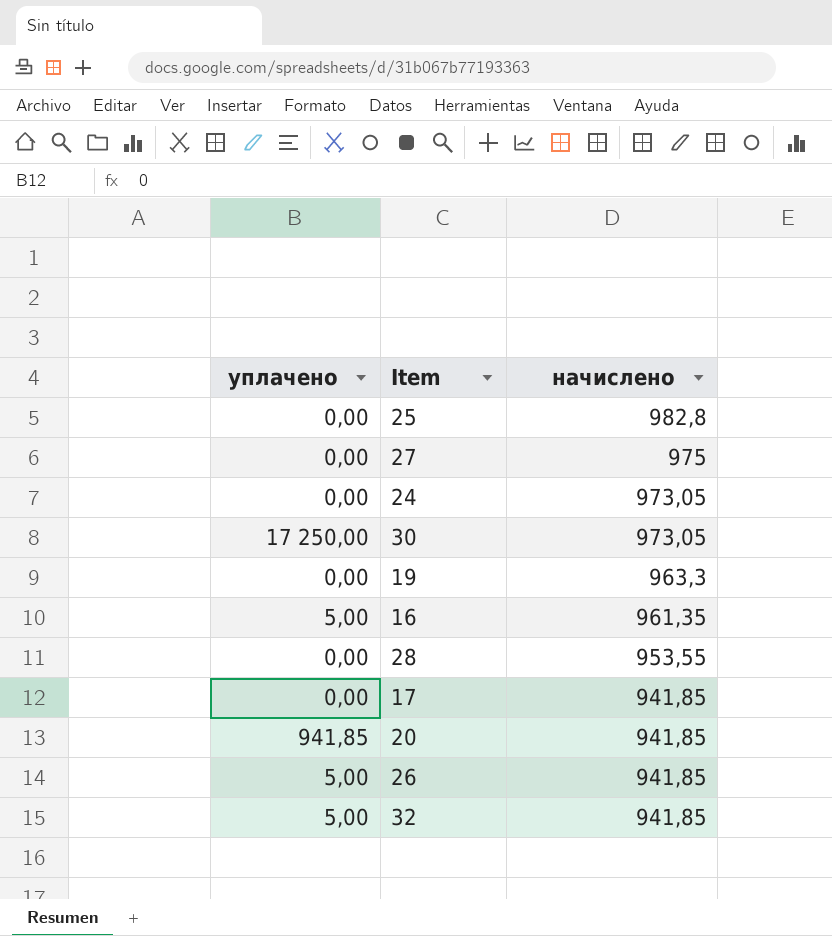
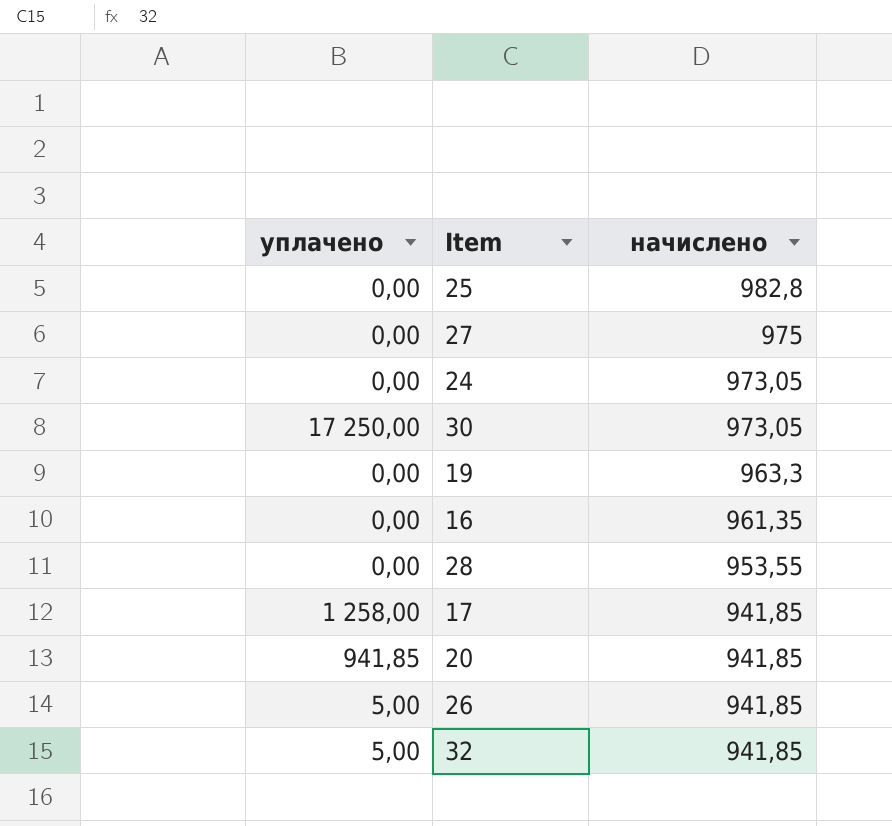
16 | уплачено: 5,00 -> 0,00
17 | уплачено: 0,00 -> 1 258,00

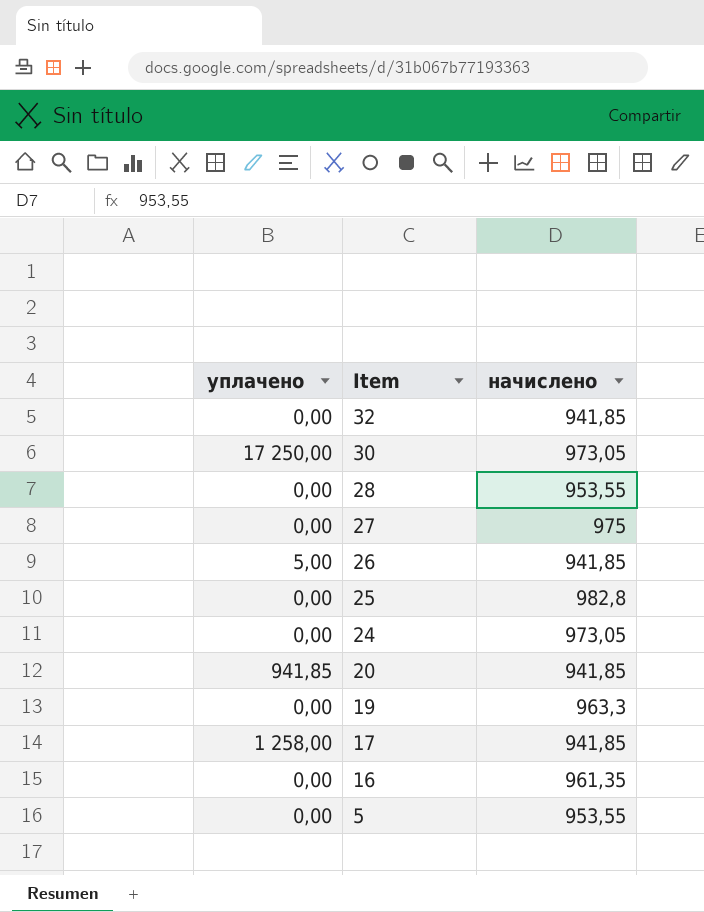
row order: начислено descending -> Item descending
32 | уплачено: 5,00 -> 0,00
row 5: none -> 0,00 | 953,55

